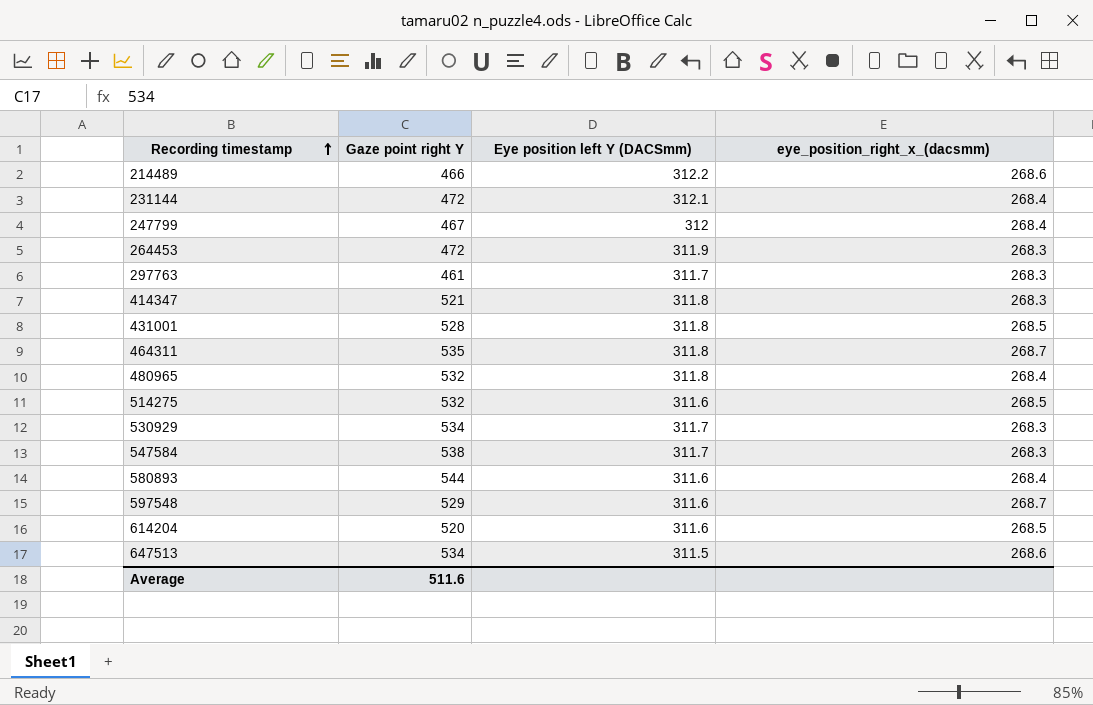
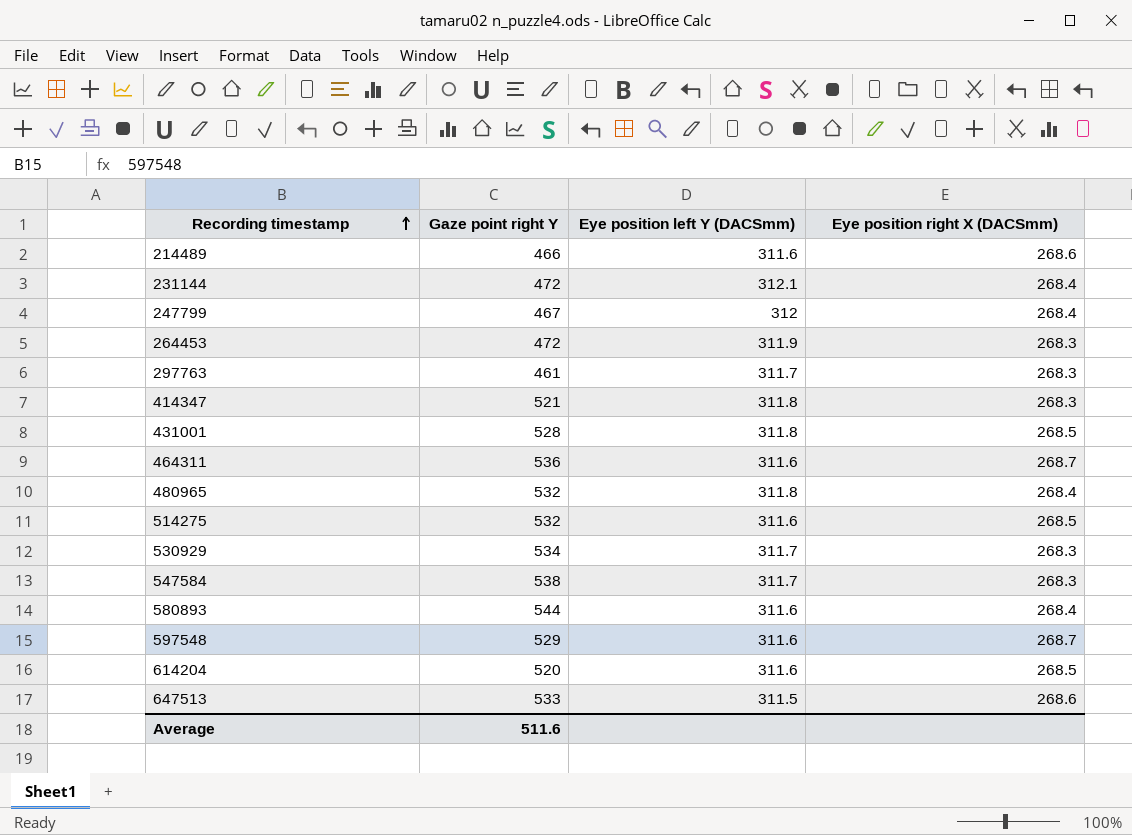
column name: eye_position_right_x_(dacsmm) -> Eye position right X (DACSmm)
214489 | Eye position left Y (DACSmm): 312.2 -> 311.6
464311 | Gaze point right Y: 535 -> 536
464311 | Eye position left Y (DACSmm): 311.8 -> 311.6
647513 | Gaze point right Y: 534 -> 533

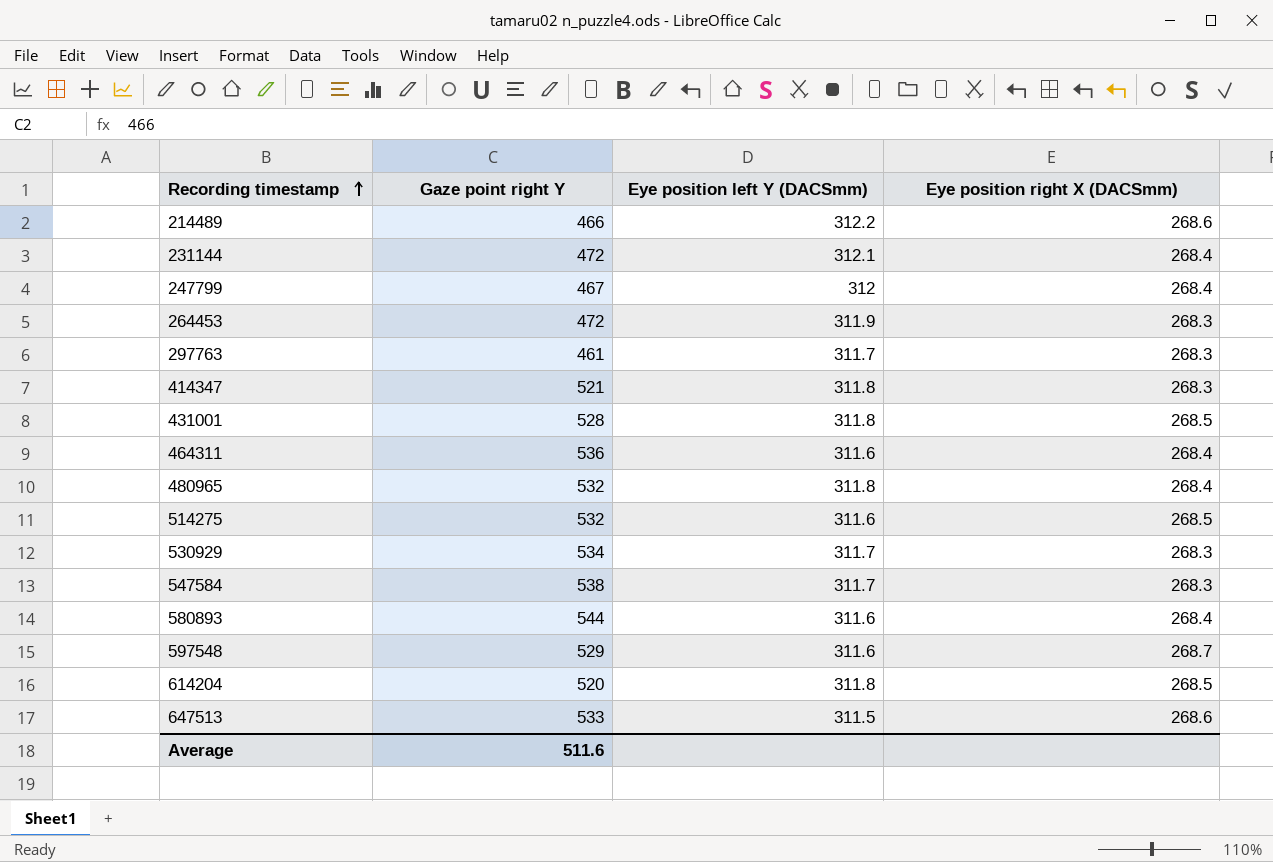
214489 | Eye position left Y (DACSmm): 311.6 -> 312.2
464311 | Eye position right X (DACSmm): 268.7 -> 268.4
614204 | Eye position left Y (DACSmm): 311.6 -> 311.8

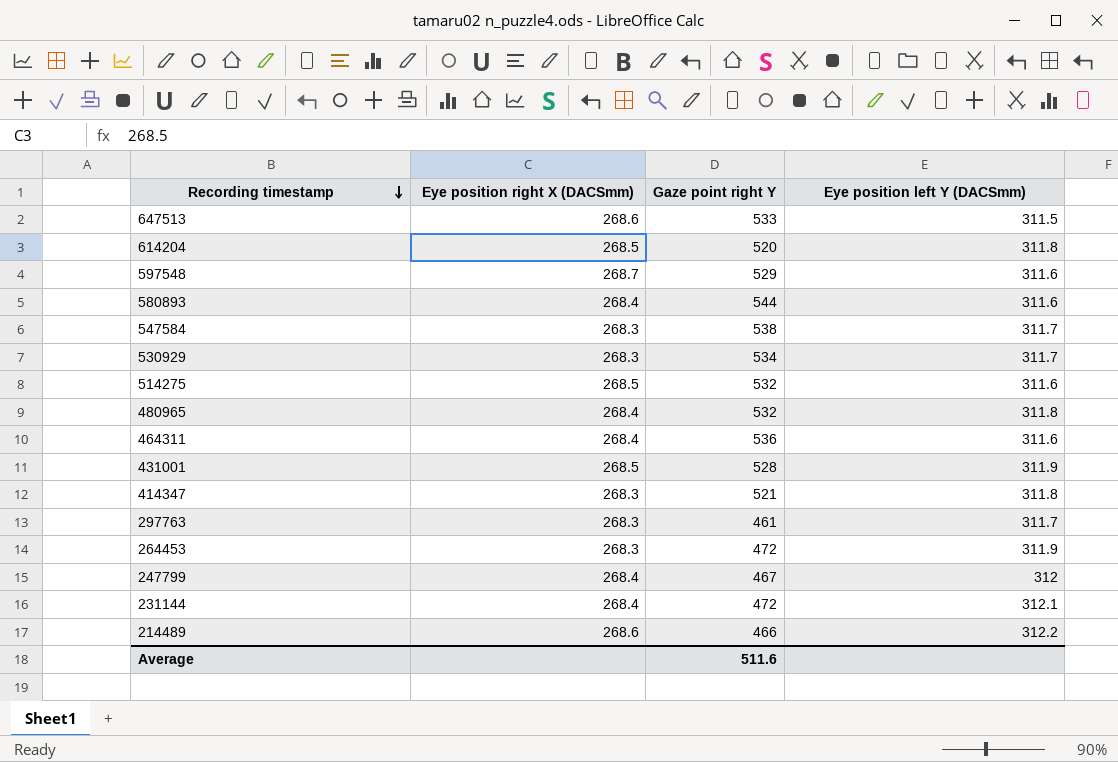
row order: Recording timestamp ascending -> Recording timestamp descending
column Eye position right X (DACSmm) | position: 4 -> 2
431001 | Eye position left Y (DACSmm): 311.8 -> 311.9

